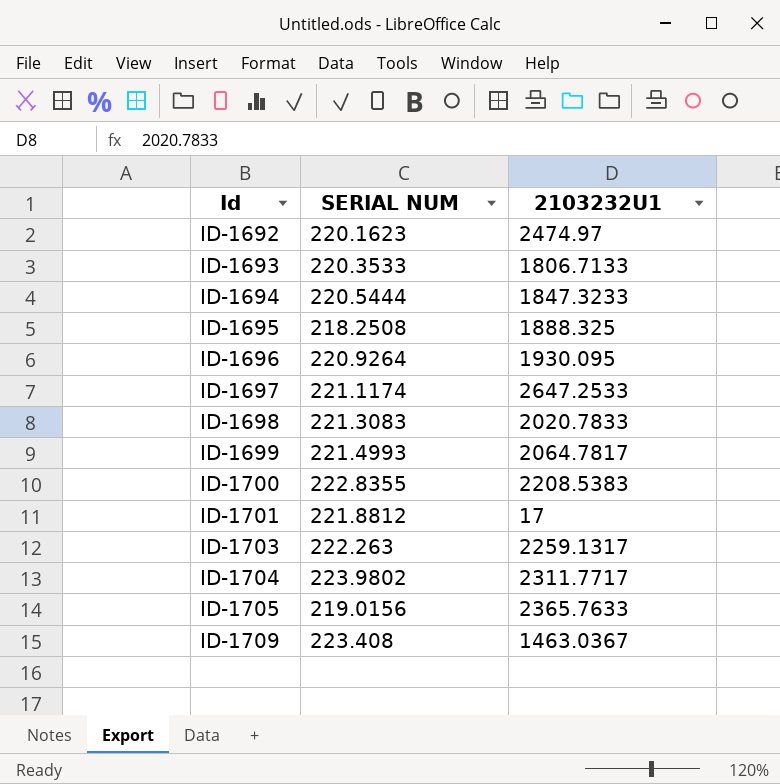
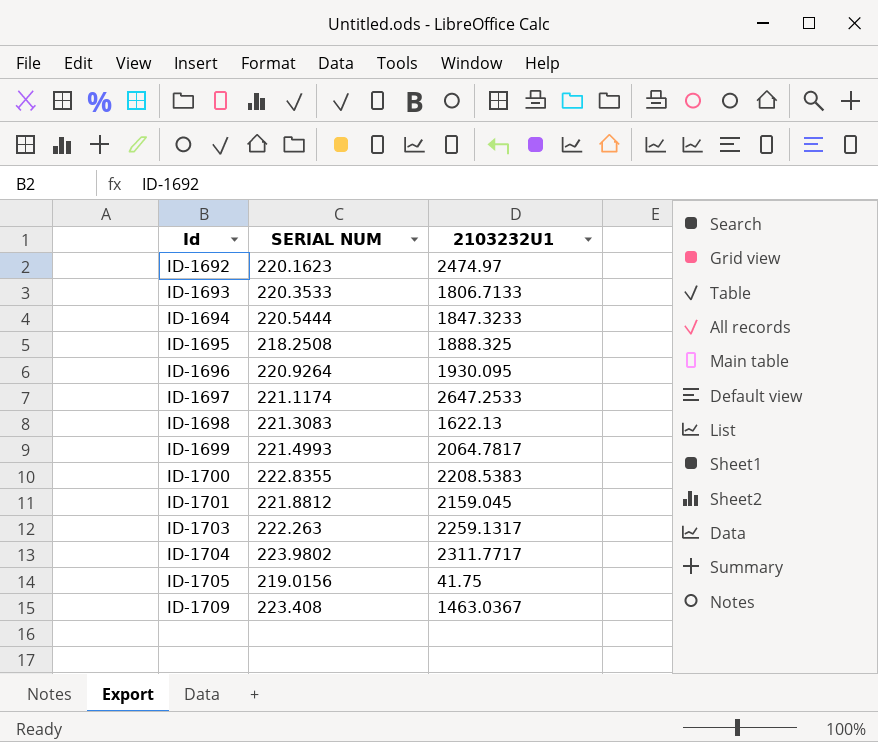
ID-1698 | 2103232U1: 2020.7833 -> 1622.13
ID-1701 | 2103232U1: 17 -> 2159.045
ID-1705 | 2103232U1: 2365.7633 -> 41.75

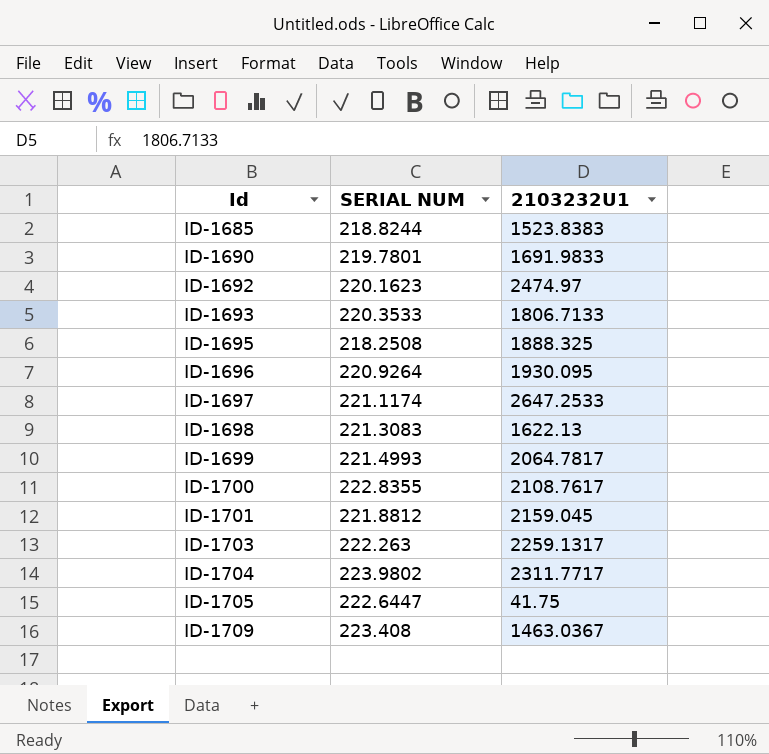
row ID-1694: 220.5444 | 1847.3233 -> none
row ID-1685: none -> 218.8244 | 1523.8383
row ID-1690: none -> 219.7801 | 1691.9833
ID-1700 | 2103232U1: 2208.5383 -> 2108.7617
ID-1705 | SERIAL NUM: 219.0156 -> 222.6447

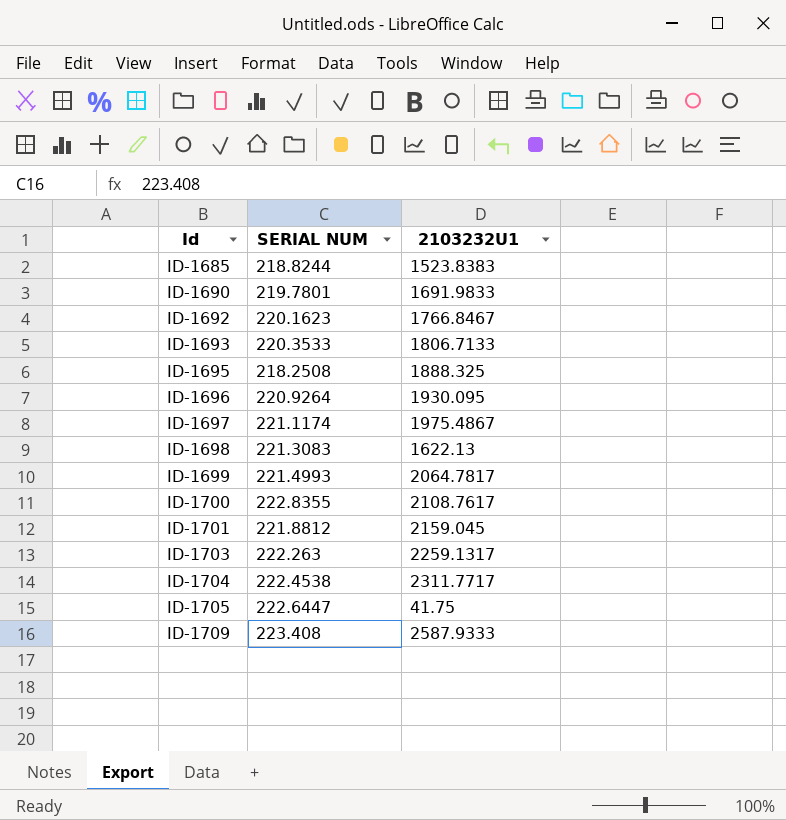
ID-1692 | 2103232U1: 2474.97 -> 1766.8467
ID-1697 | 2103232U1: 2647.2533 -> 1975.4867
ID-1704 | SERIAL NUM: 223.9802 -> 222.4538
ID-1709 | 2103232U1: 1463.0367 -> 2587.9333

